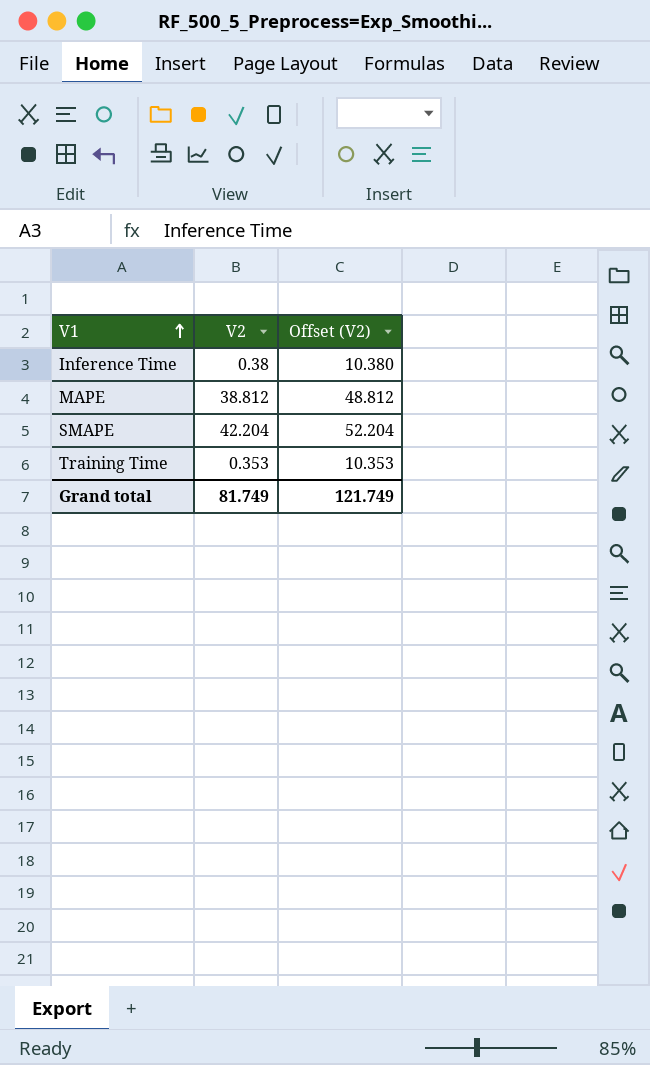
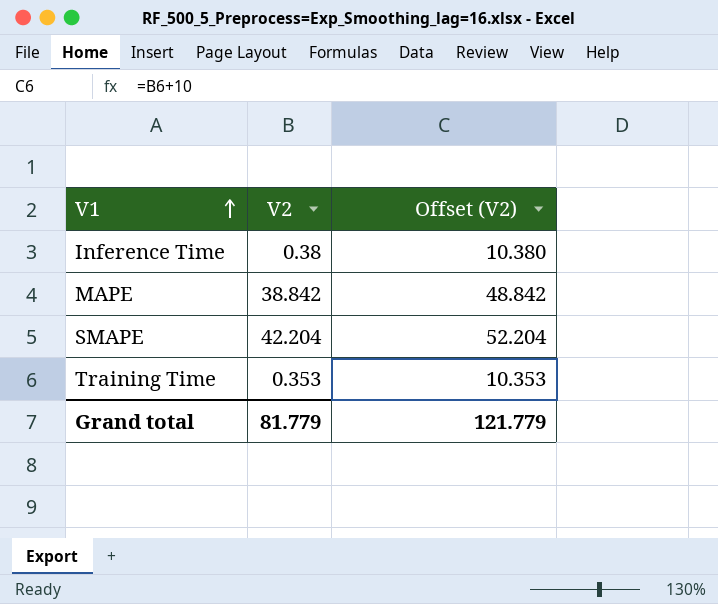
MAPE | V2: 38.812 -> 38.842
MAPE | Offset (V2): 48.812 -> 48.842
Grand total | V2: 81.749 -> 81.779
Grand total | Offset (V2): 121.749 -> 121.779

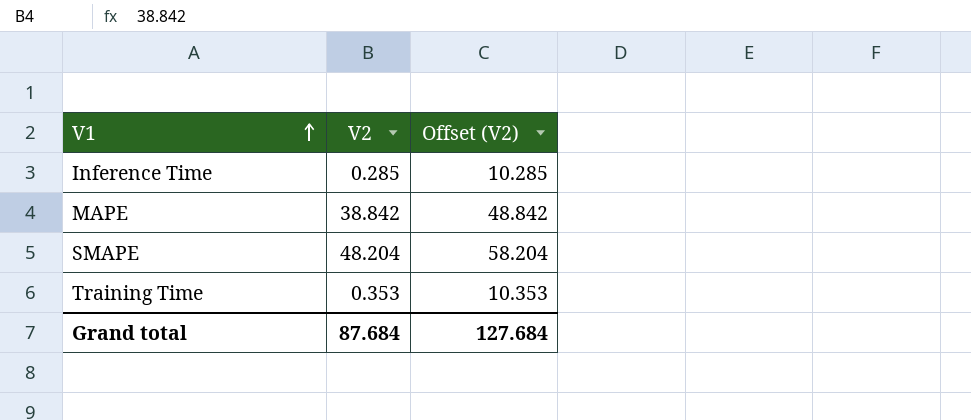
Inference Time | V2: 0.38 -> 0.285
Inference Time | Offset (V2): 10.380 -> 10.285
SMAPE | V2: 42.204 -> 48.204
SMAPE | Offset (V2): 52.204 -> 58.204
Grand total | V2: 81.779 -> 87.684
Grand total | Offset (V2): 121.779 -> 127.684

